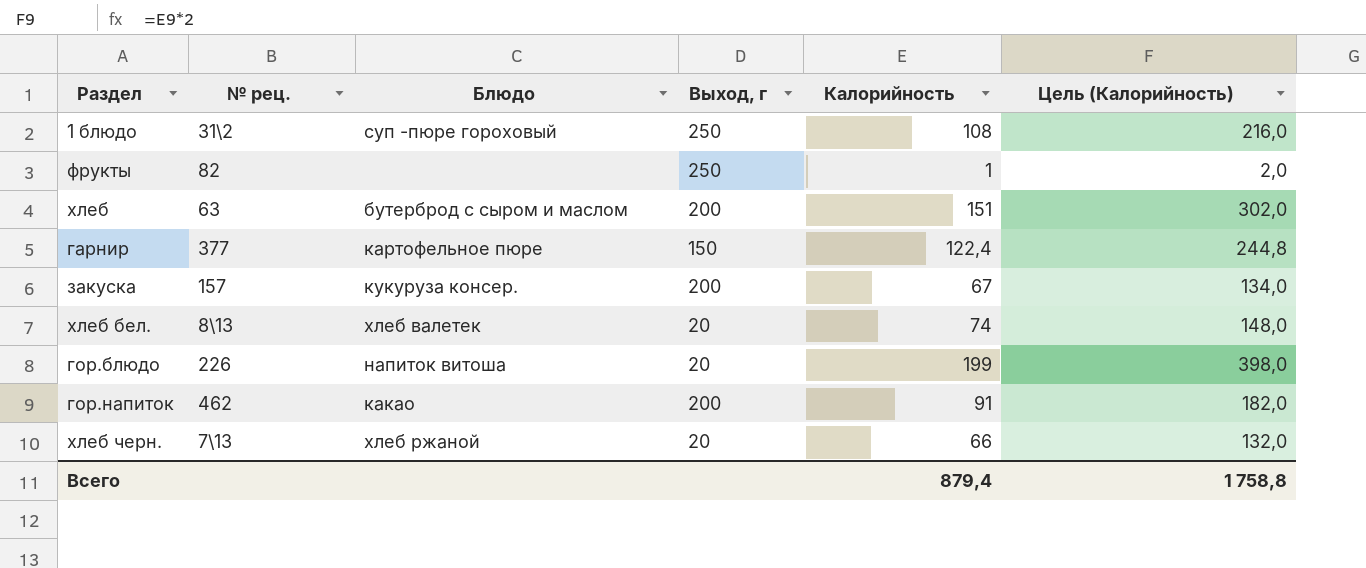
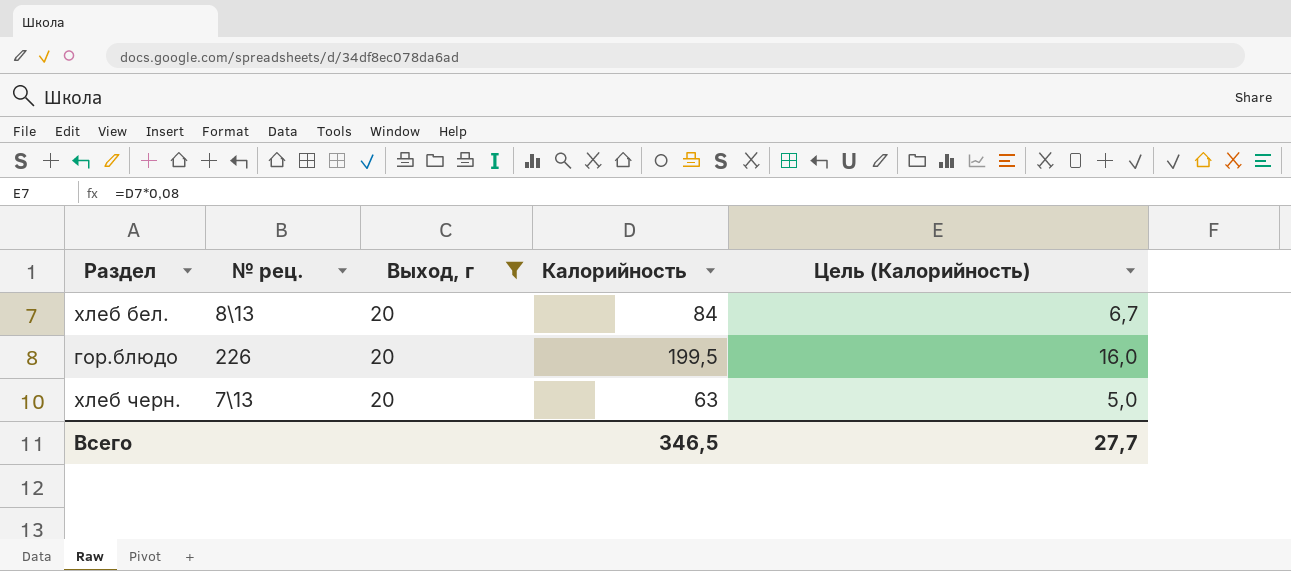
filter: none -> Выход, г = 20
column Блюдо | position: 3 -> none
column Цель (Калорийность) | formula: [Калорийность] * 2 -> [Калорийность] * 0,08
хлеб бел. | Калорийность: 74 -> 84
гор.блюдо | Калорийность: 199 -> 199,5
хлеб черн. | Калорийность: 66 -> 63
Всего | Калорийность: 879,4 -> 346,5
Всего | Цель (Калорийность): 1 758,8 -> 27,7

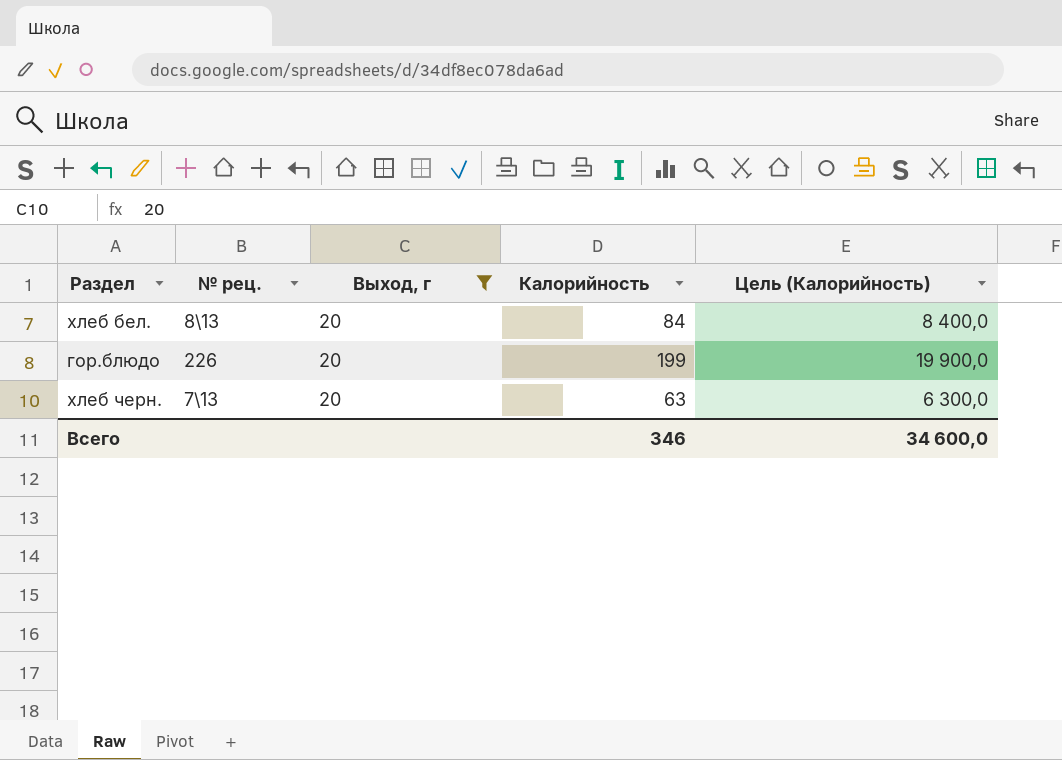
column Цель (Калорийность) | formula: [Калорийность] * 0,08 -> [Калорийность] * 100
гор.блюдо | Калорийность: 199,5 -> 199
Всего | Калорийность: 346,5 -> 346
Всего | Цель (Калорийность): 27,7 -> 34 600,0

